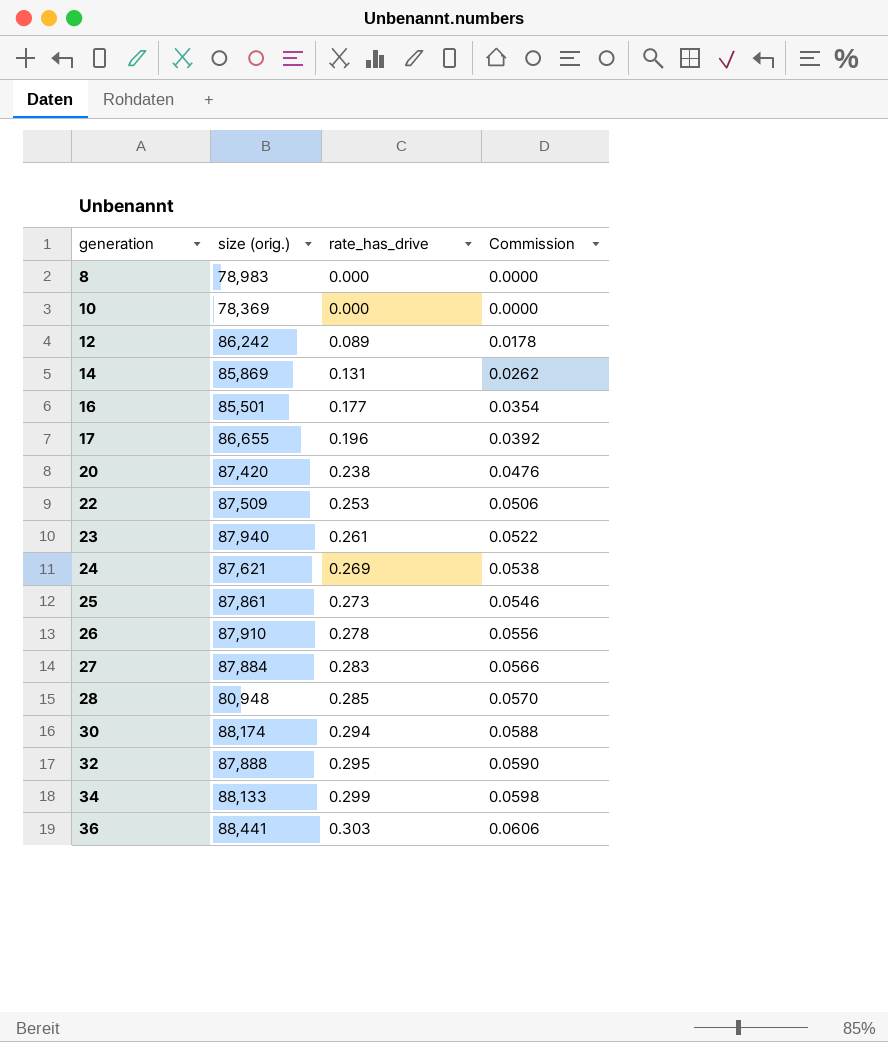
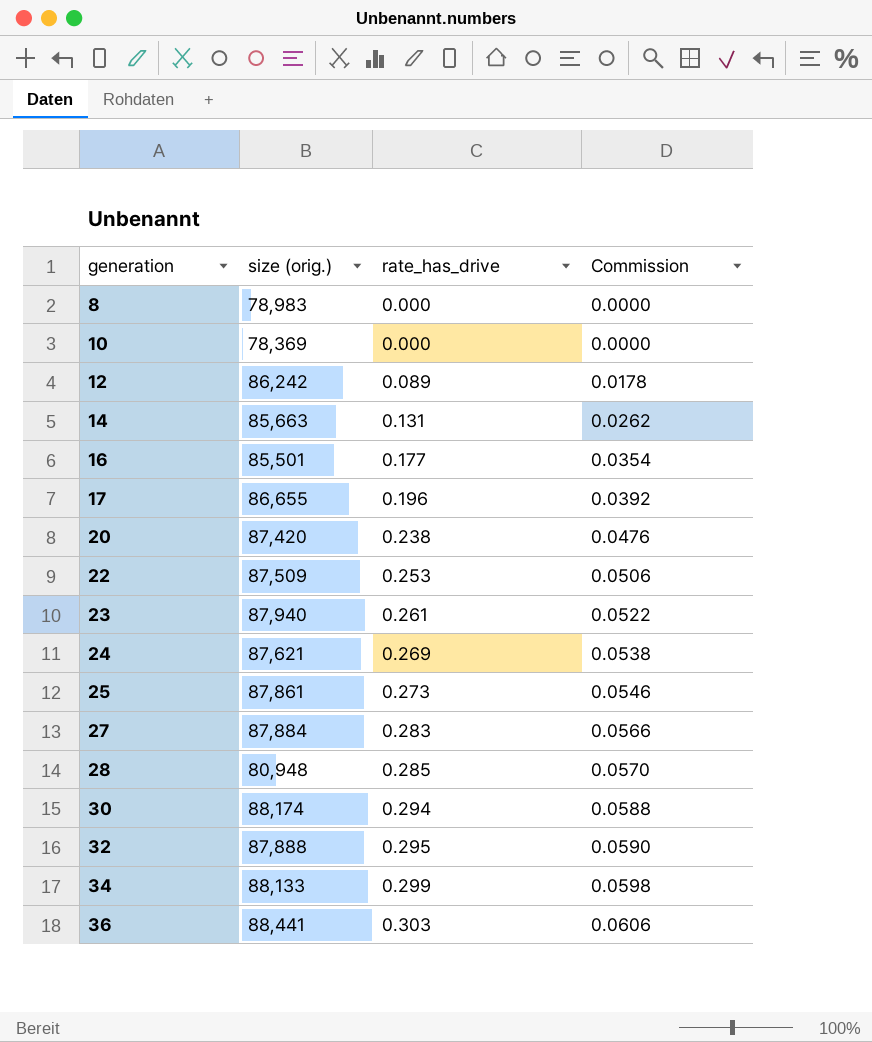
row 26: 87,910 | 0.278 | 0.0556 -> none
14 | size (orig.): 85,869 -> 85,663

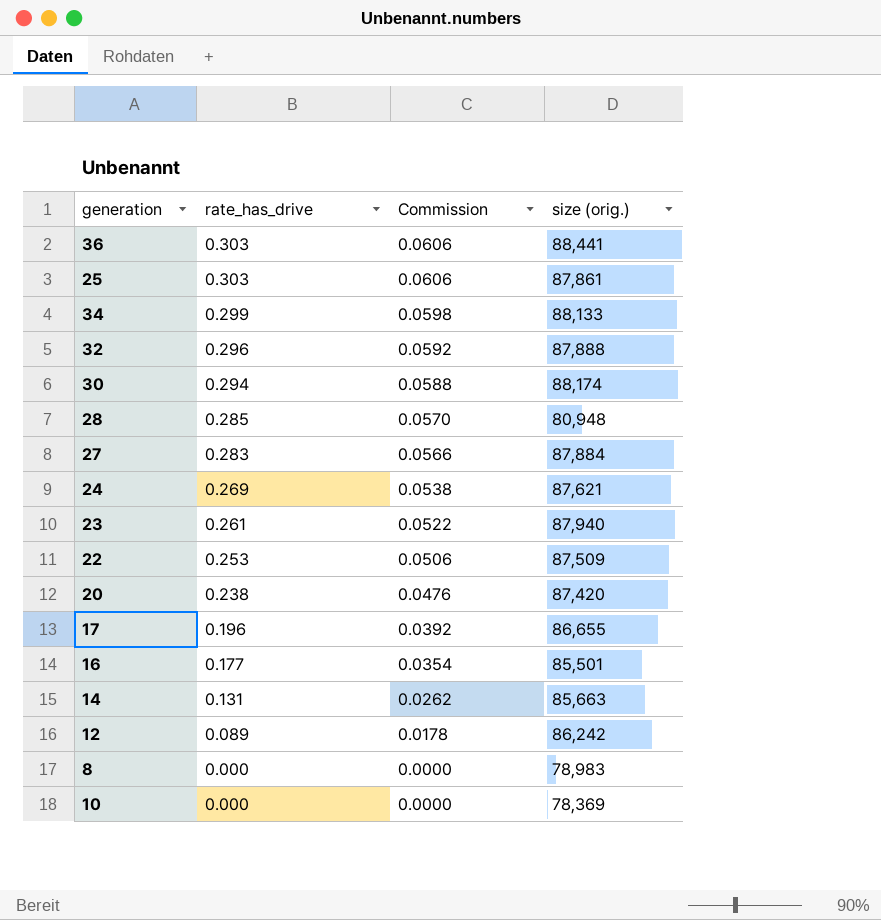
row order: generation ascending -> rate_has_drive descending
column size (orig.) | position: 2 -> 4
25 | rate_has_drive: 0.273 -> 0.303
25 | Commission: 0.0546 -> 0.0606
32 | rate_has_drive: 0.295 -> 0.296
32 | Commission: 0.0590 -> 0.0592

